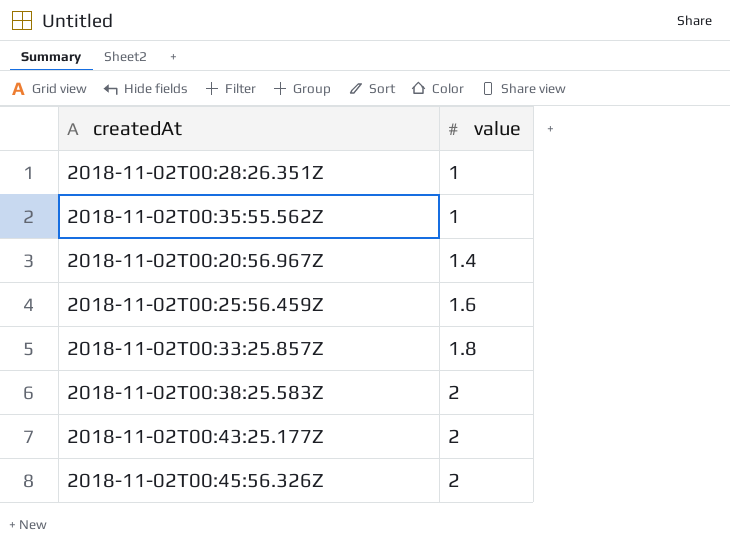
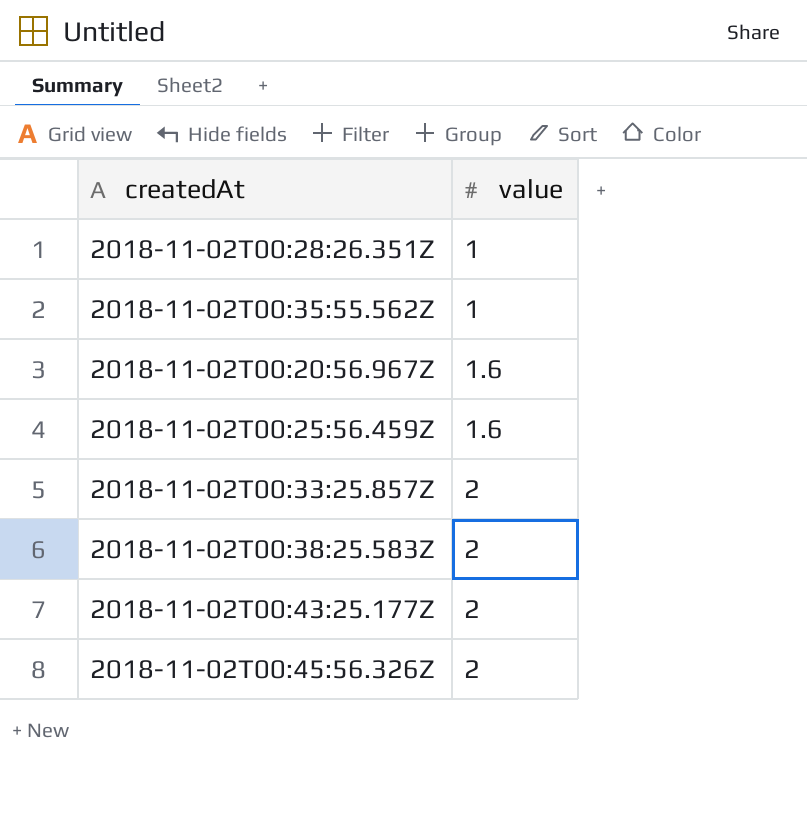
2018-11-02T00:20:56.967Z | value: 1.4 -> 1.6
2018-11-02T00:33:25.857Z | value: 1.8 -> 2

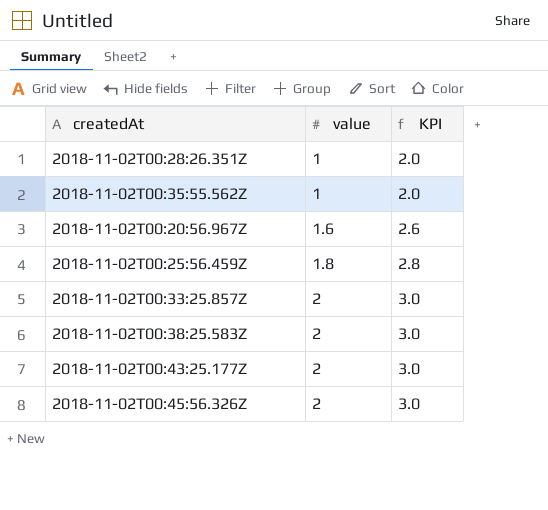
column KPI | formula: none -> [value] + 1
2018-11-02T00:25:56.459Z | value: 1.6 -> 1.8

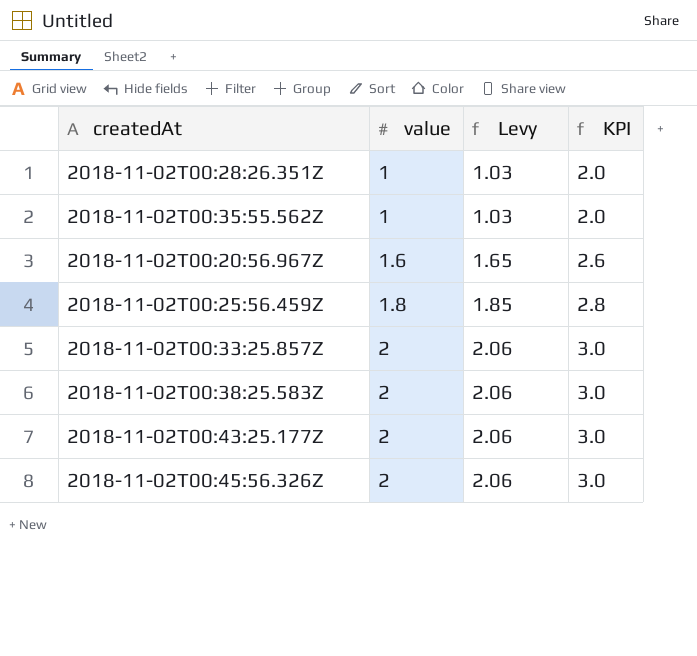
column Levy | formula: none -> [value] * 1.03

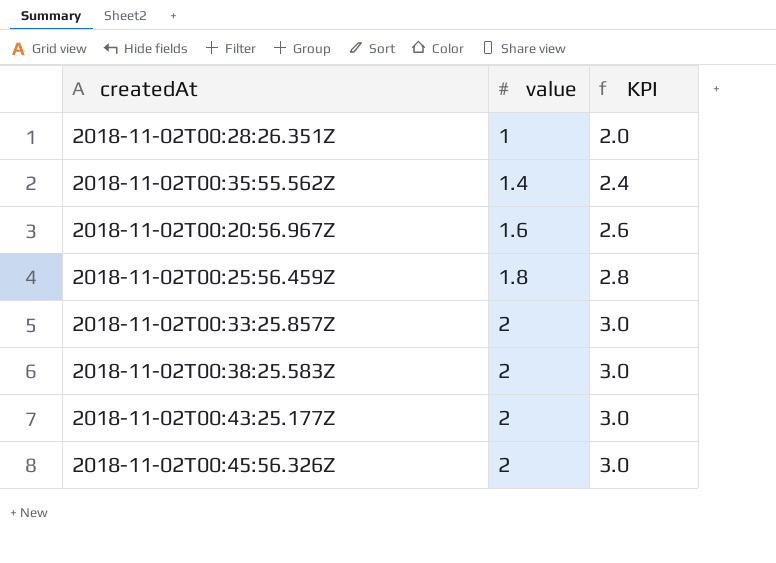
column Levy | formula: [value] * 1.03 -> none
2018-11-02T00:35:55.562Z | value: 1 -> 1.4
2018-11-02T00:35:55.562Z | KPI: 2.0 -> 2.4

